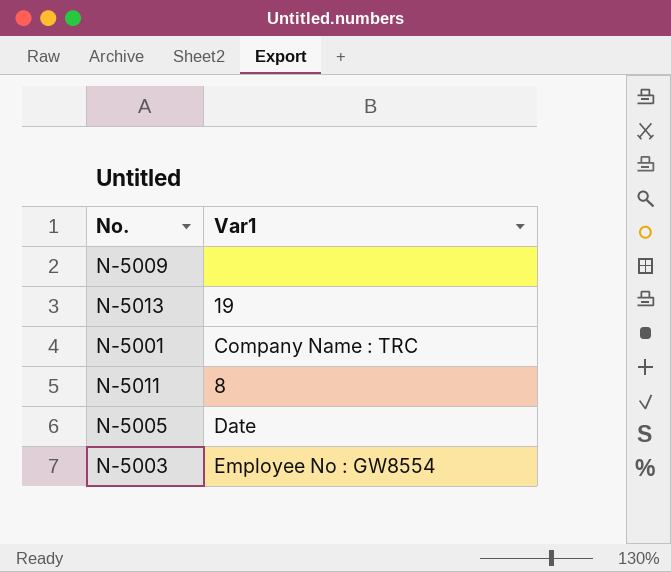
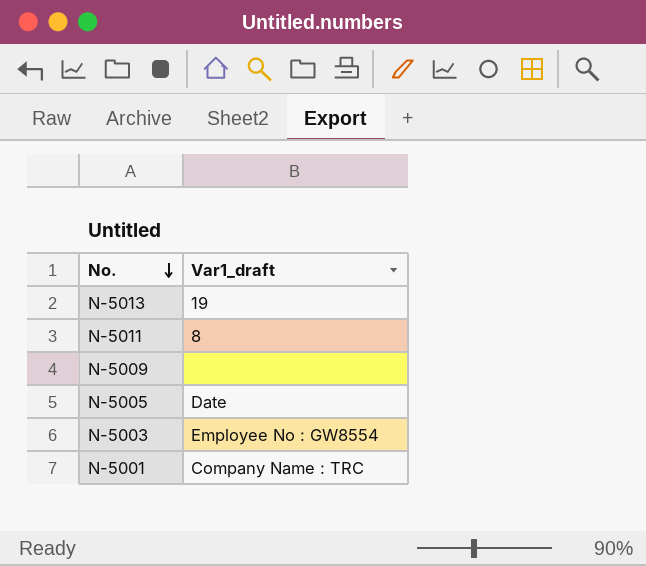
row order: none -> No. descending
column name: Var1 -> Var1_draft

